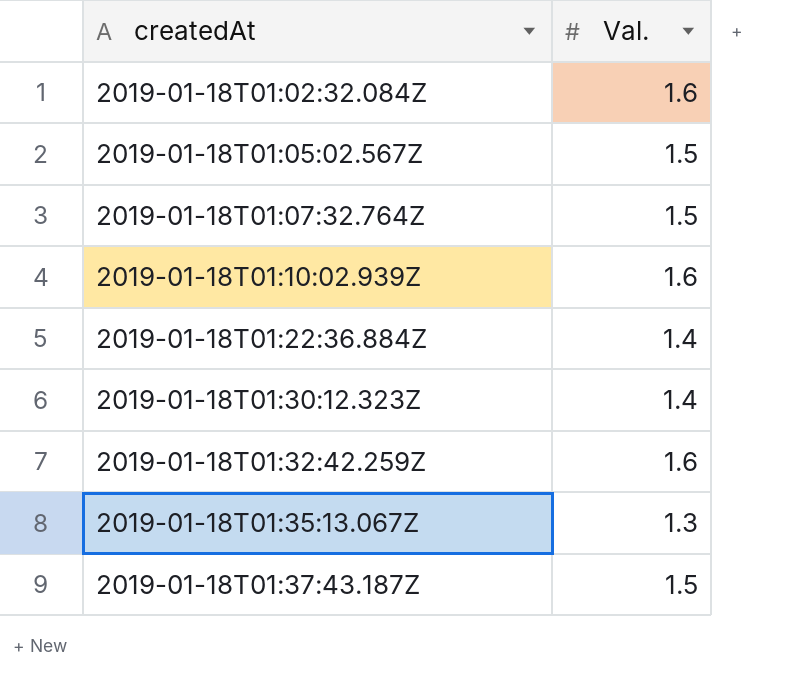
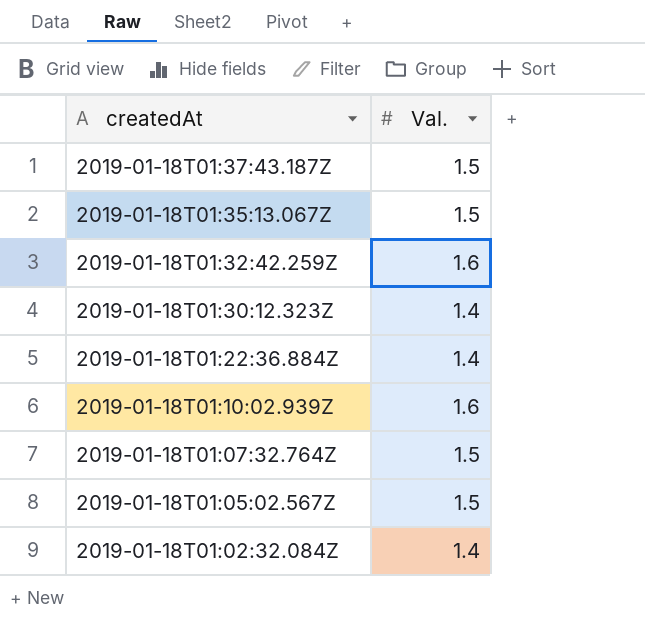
row order: createdAt ascending -> createdAt descending
2019-01-18T01:35:13.067Z | Val.: 1.3 -> 1.5
2019-01-18T01:02:32.084Z | Val.: 1.6 -> 1.4

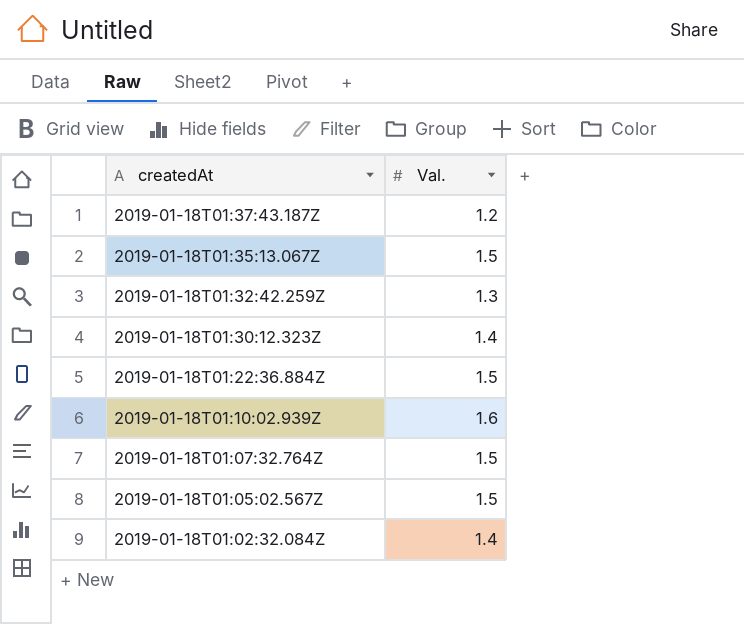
2019-01-18T01:37:43.187Z | Val.: 1.5 -> 1.2
2019-01-18T01:32:42.259Z | Val.: 1.6 -> 1.3
2019-01-18T01:22:36.884Z | Val.: 1.4 -> 1.5

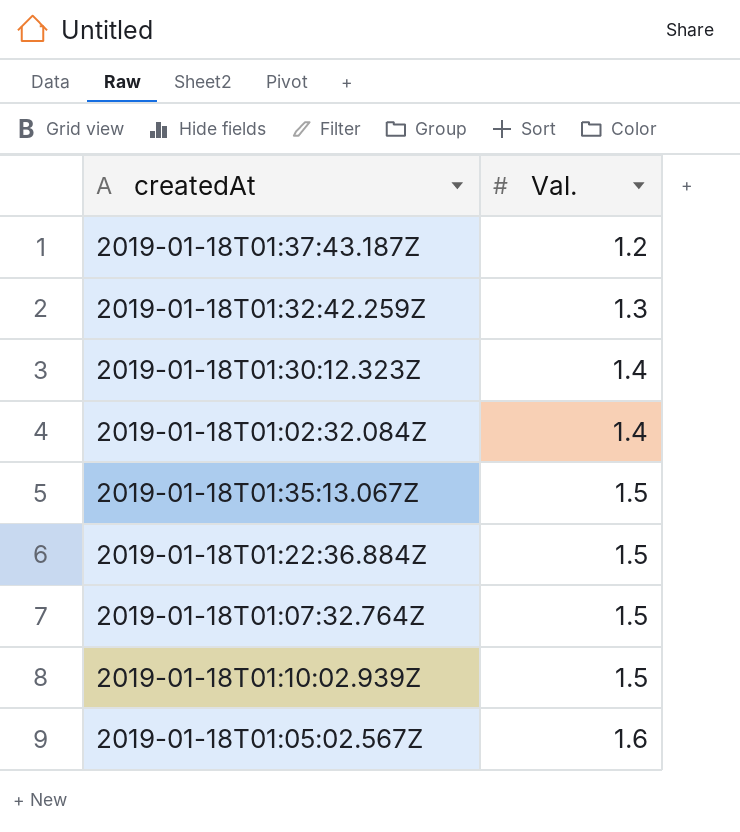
row order: createdAt descending -> Val. ascending
2019-01-18T01:10:02.939Z | Val.: 1.6 -> 1.5
2019-01-18T01:05:02.567Z | Val.: 1.5 -> 1.6

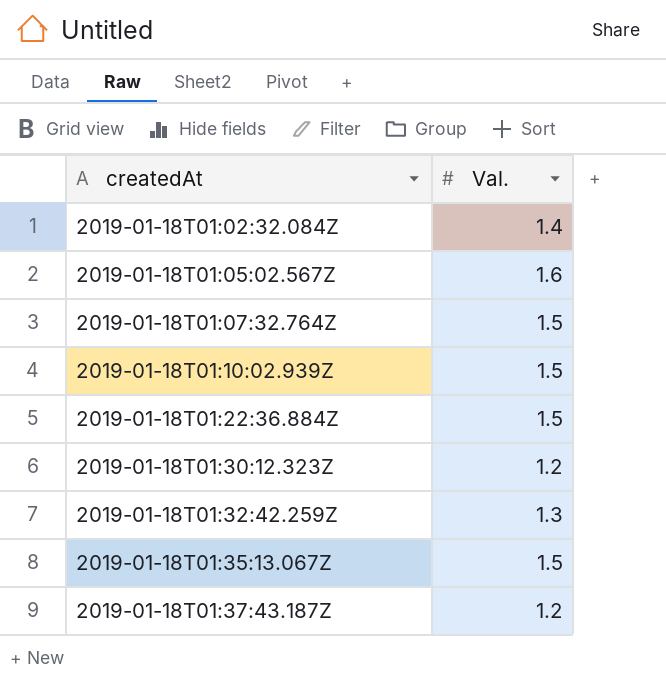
row order: Val. ascending -> createdAt ascending
2019-01-18T01:30:12.323Z | Val.: 1.4 -> 1.2

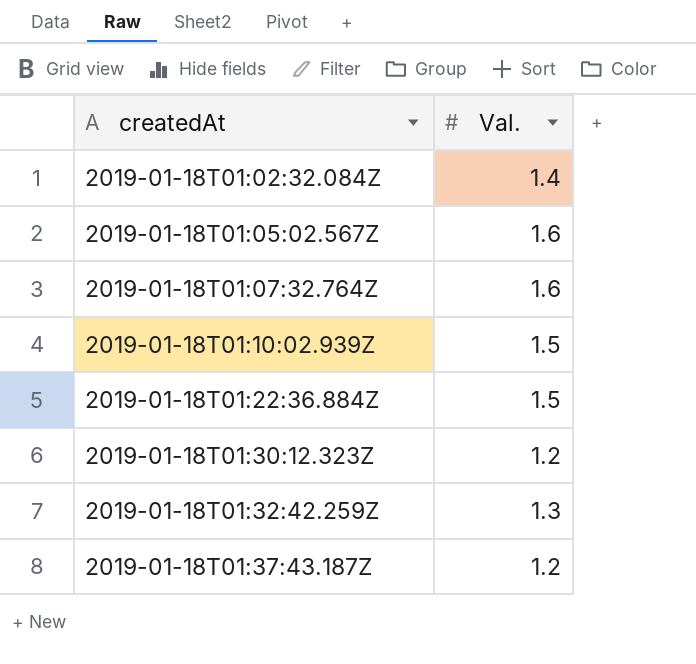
row 2019-01-18T01:35:13.067Z: 1.5 -> none
2019-01-18T01:07:32.764Z | Val.: 1.5 -> 1.6

